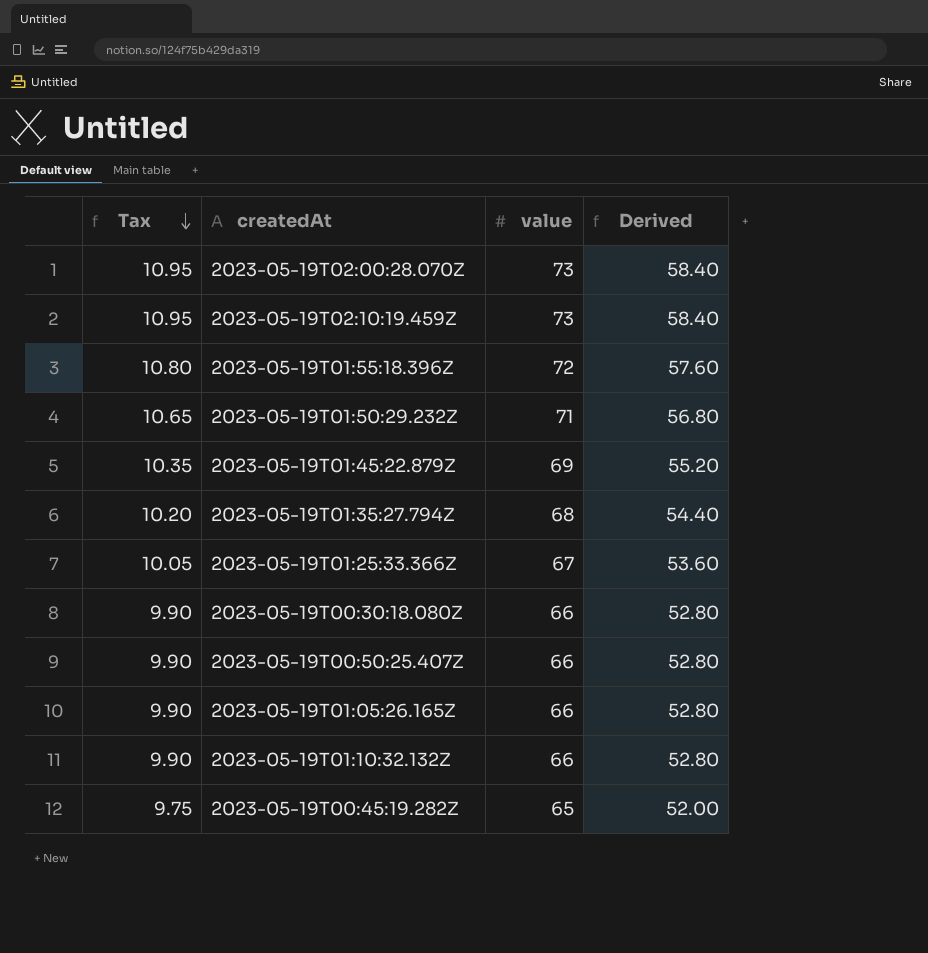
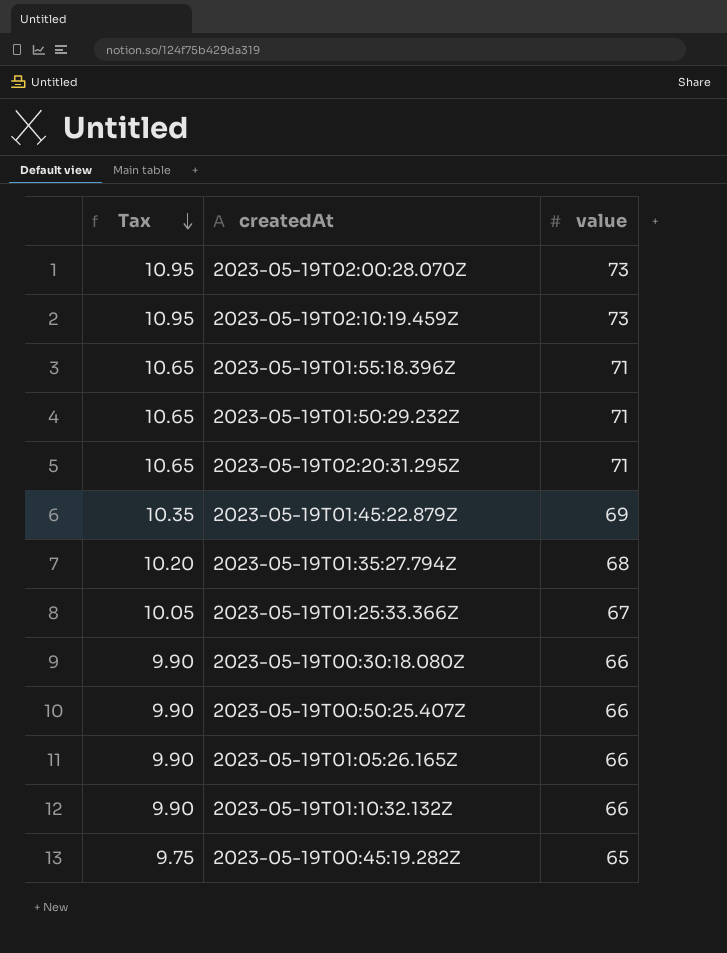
column Derived | formula: [value] * 0.8 -> none
2023-05-19T01:55:18.396Z | Tax: 10.80 -> 10.65
2023-05-19T01:55:18.396Z | value: 72 -> 71
row 2023-05-19T02:20:31.295Z: none -> 10.65 | 71

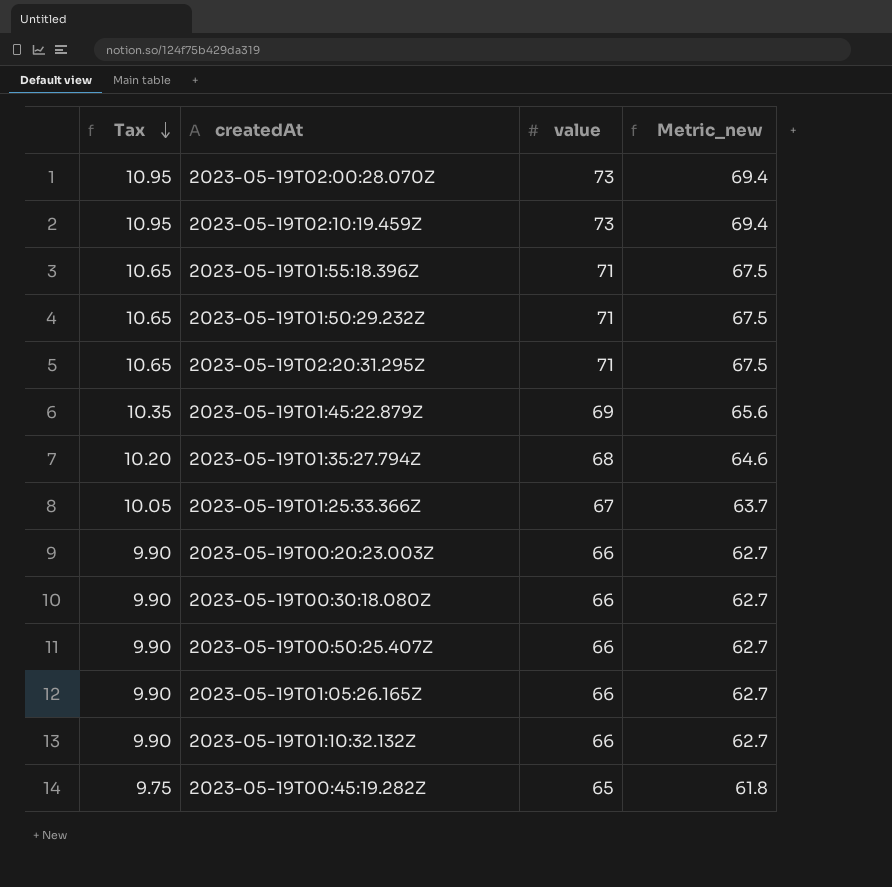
column Metric_new | formula: none -> [value] * 0.95
row 2023-05-19T00:20:23.003Z: none -> 9.90 | 66 | 62.7

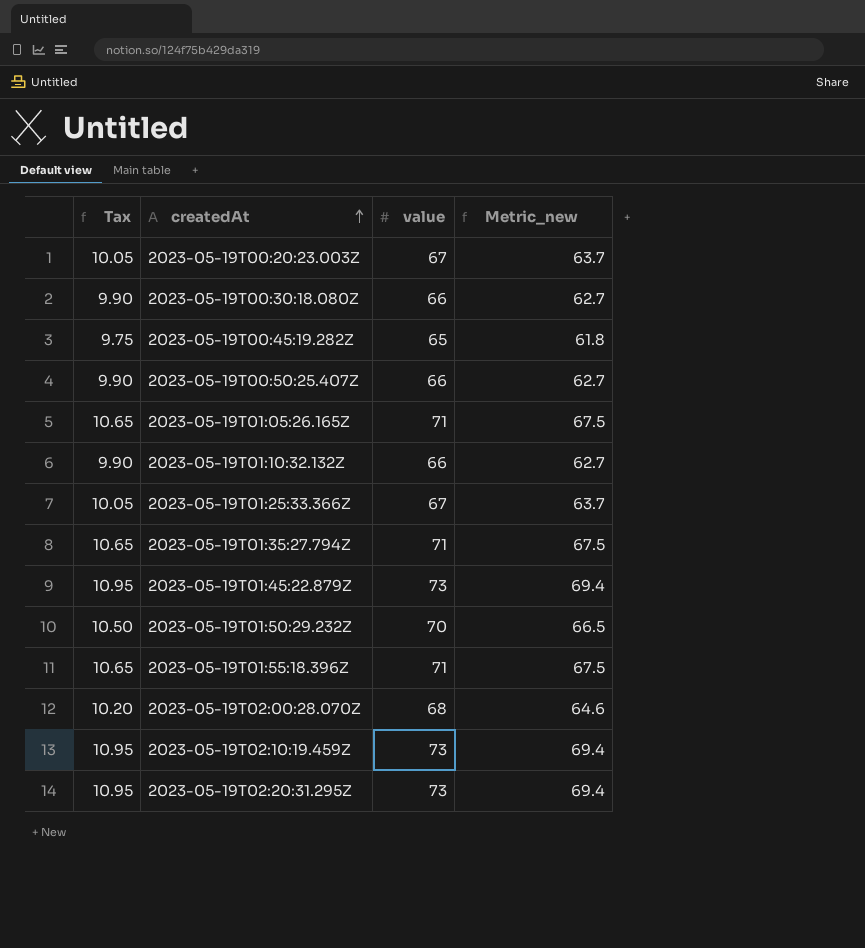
row order: Tax descending -> createdAt ascending
2023-05-19T00:20:23.003Z | Tax: 9.90 -> 10.05
2023-05-19T00:20:23.003Z | value: 66 -> 67
2023-05-19T00:20:23.003Z | Metric_new: 62.7 -> 63.7
2023-05-19T01:05:26.165Z | Tax: 9.90 -> 10.65
2023-05-19T01:05:26.165Z | value: 66 -> 71
2023-05-19T01:05:26.165Z | Metric_new: 62.7 -> 67.5
2023-05-19T01:35:27.794Z | Tax: 10.20 -> 10.65
2023-05-19T01:35:27.794Z | value: 68 -> 71
2023-05-19T01:35:27.794Z | Metric_new: 64.6 -> 67.5
2023-05-19T01:45:22.879Z | Tax: 10.35 -> 10.95
2023-05-19T01:45:22.879Z | value: 69 -> 73
2023-05-19T01:45:22.879Z | Metric_new: 65.6 -> 69.4
2023-05-19T01:50:29.232Z | Tax: 10.65 -> 10.50
2023-05-19T01:50:29.232Z | value: 71 -> 70
2023-05-19T01:50:29.232Z | Metric_new: 67.5 -> 66.5
2023-05-19T02:00:28.070Z | Tax: 10.95 -> 10.20
2023-05-19T02:00:28.070Z | value: 73 -> 68
2023-05-19T02:00:28.070Z | Metric_new: 69.4 -> 64.6
2023-05-19T02:20:31.295Z | Tax: 10.65 -> 10.95
2023-05-19T02:20:31.295Z | value: 71 -> 73
2023-05-19T02:20:31.295Z | Metric_new: 67.5 -> 69.4

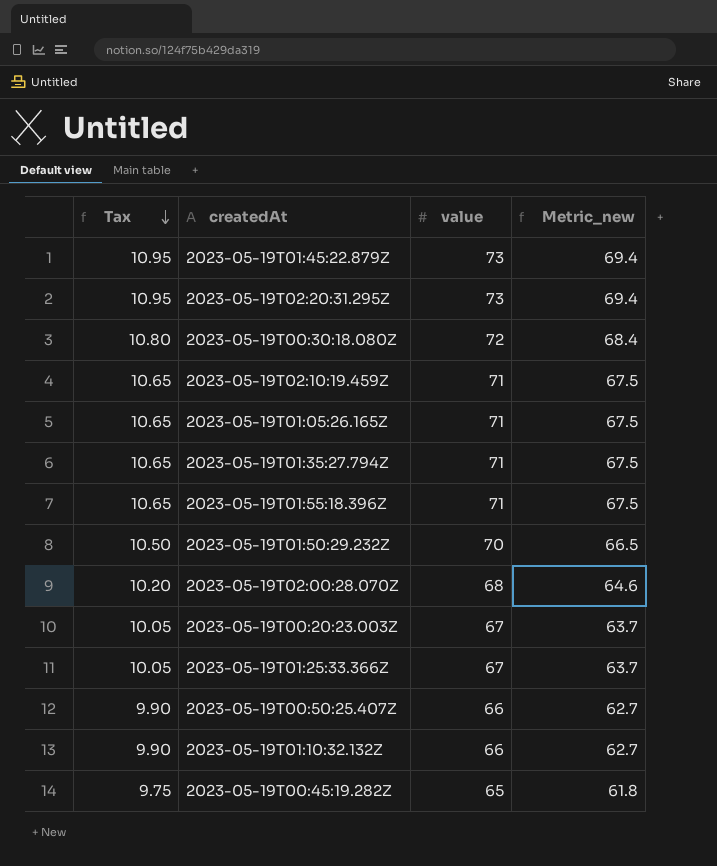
row order: createdAt ascending -> Tax descending
2023-05-19T00:30:18.080Z | Tax: 9.90 -> 10.80
2023-05-19T00:30:18.080Z | value: 66 -> 72
2023-05-19T00:30:18.080Z | Metric_new: 62.7 -> 68.4
2023-05-19T02:10:19.459Z | Tax: 10.95 -> 10.65
2023-05-19T02:10:19.459Z | value: 73 -> 71
2023-05-19T02:10:19.459Z | Metric_new: 69.4 -> 67.5

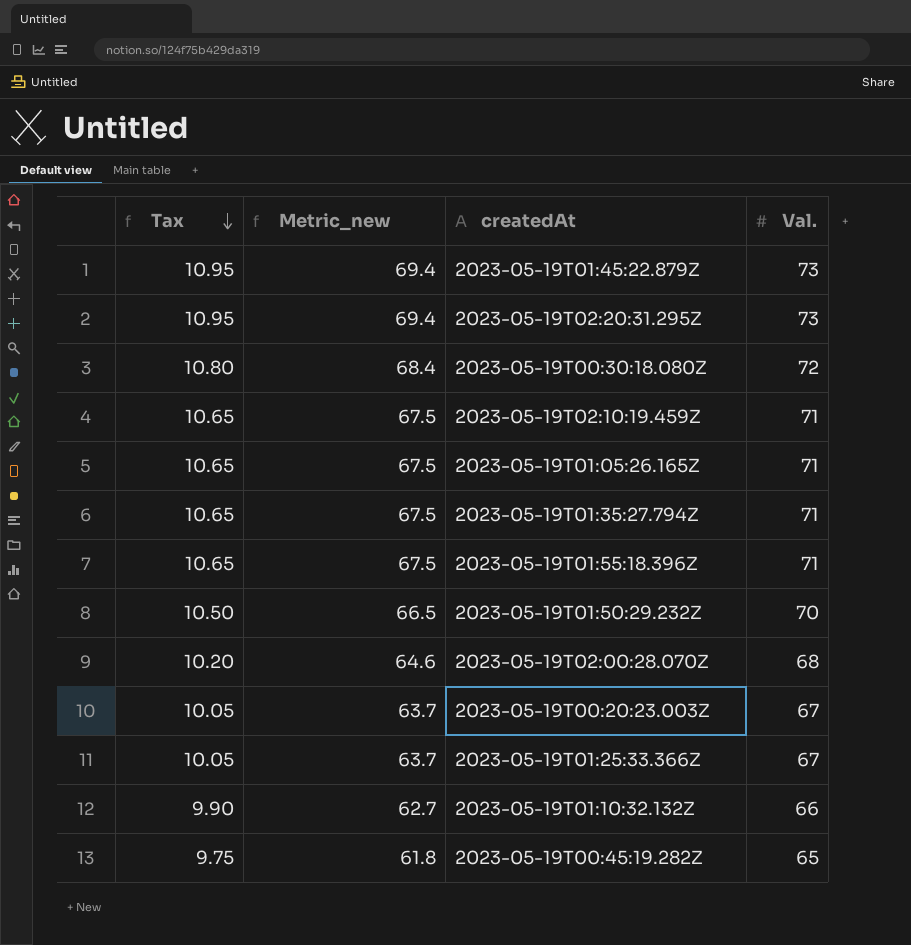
column Metric_new | position: 4 -> 2
column name: value -> Val.
row 2023-05-19T00:50:25.407Z: 9.90 | 66 | 62.7 -> none

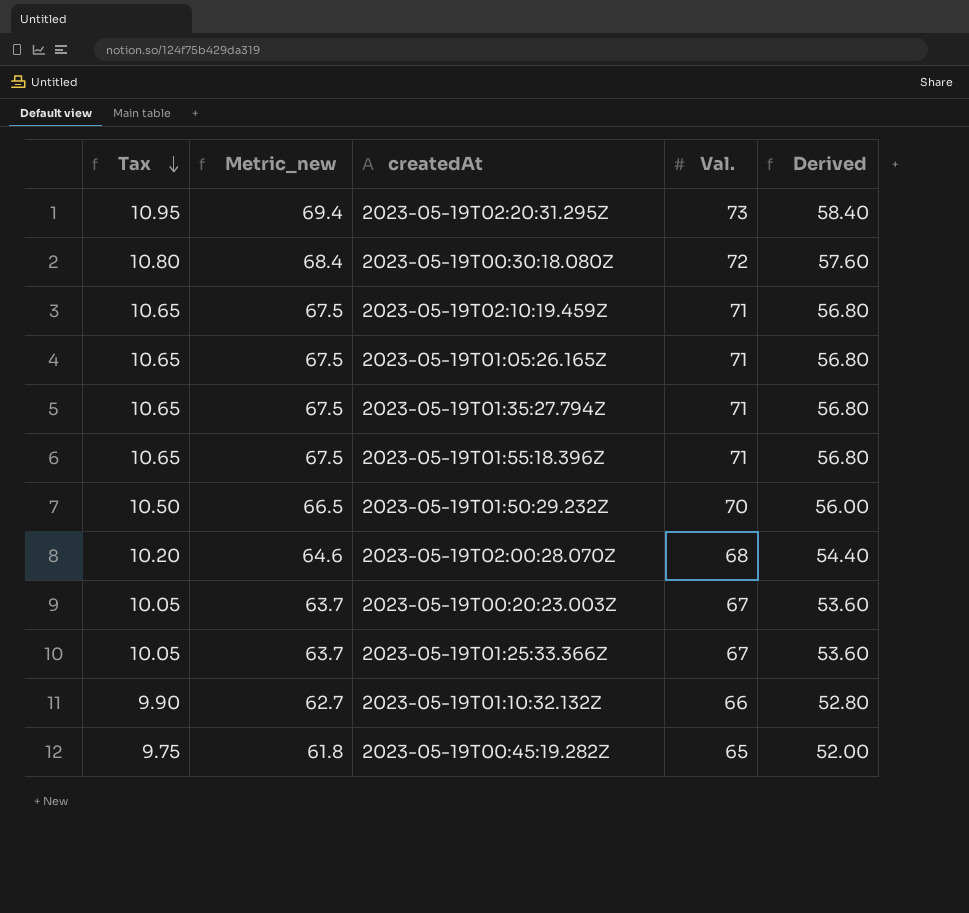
column Derived | formula: none -> [Val.] * 0.8
row 2023-05-19T01:45:22.879Z: 10.95 | 69.4 | 73 -> none

